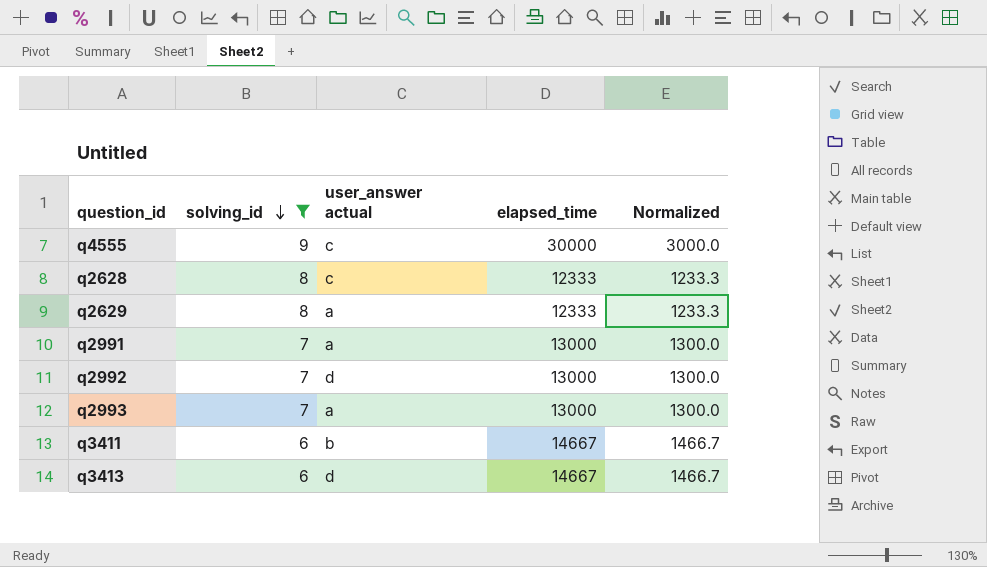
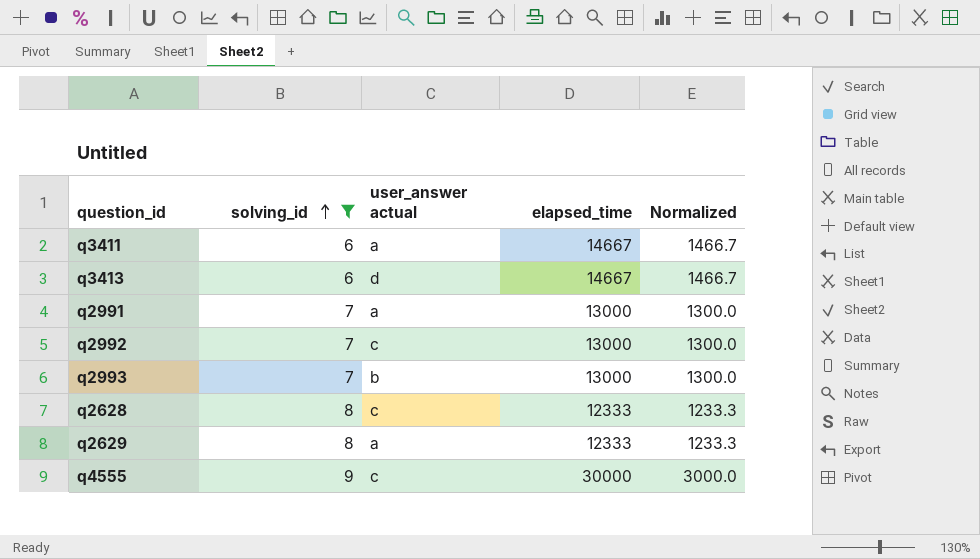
row order: solving_id descending -> solving_id ascending
q3411 | user_answer actual: b -> a
q2992 | user_answer actual: d -> c
q2993 | user_answer actual: a -> b

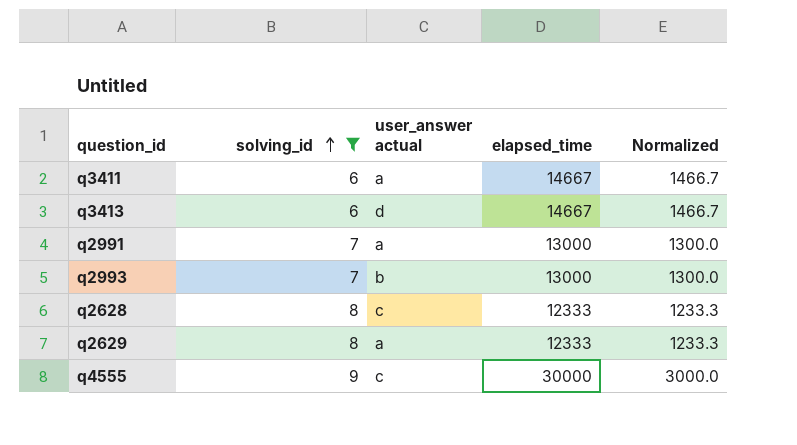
row q2992: 7 | c | 13000 | 1300.0 -> none

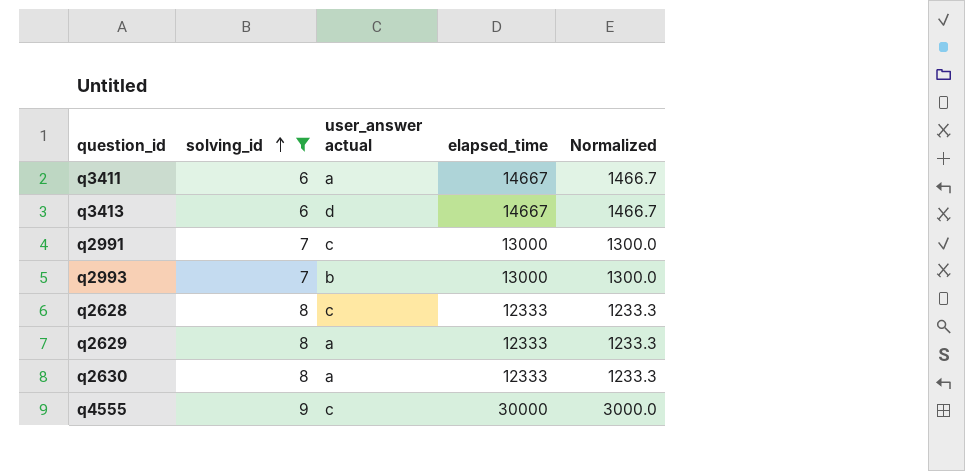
q2991 | user_answer actual: a -> c
row q2630: none -> 8 | a | 12333 | 1233.3

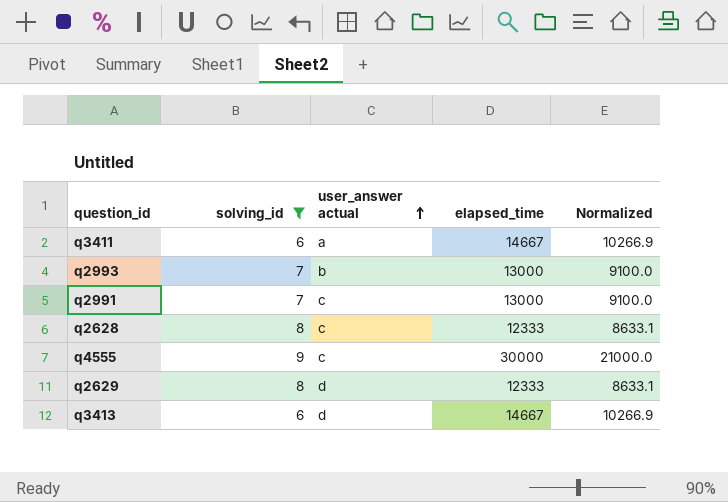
row order: solving_id ascending -> user_answer actual ascending
column Normalized | formula: [elapsed_time] * 0.1 -> [elapsed_time] * 0.7
row q2630: 8 | a | 12333 | 1233.3 -> none
q2629 | user_answer actual: a -> d

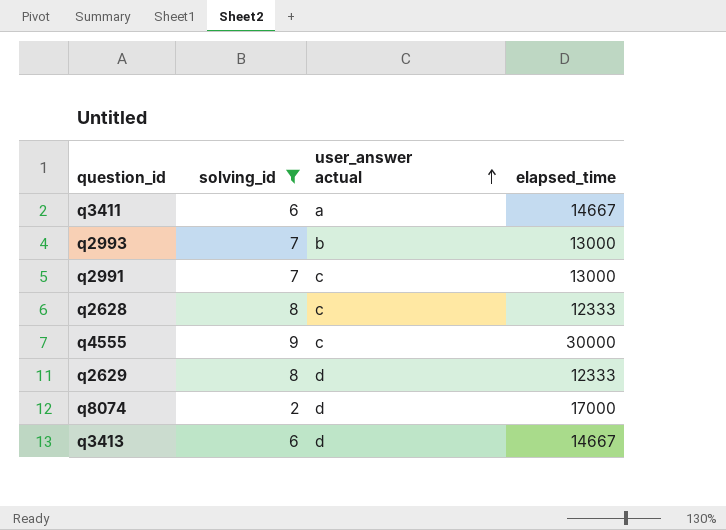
column Normalized | formula: [elapsed_time] * 0.7 -> none
row q8074: none -> 2 | d | 17000

